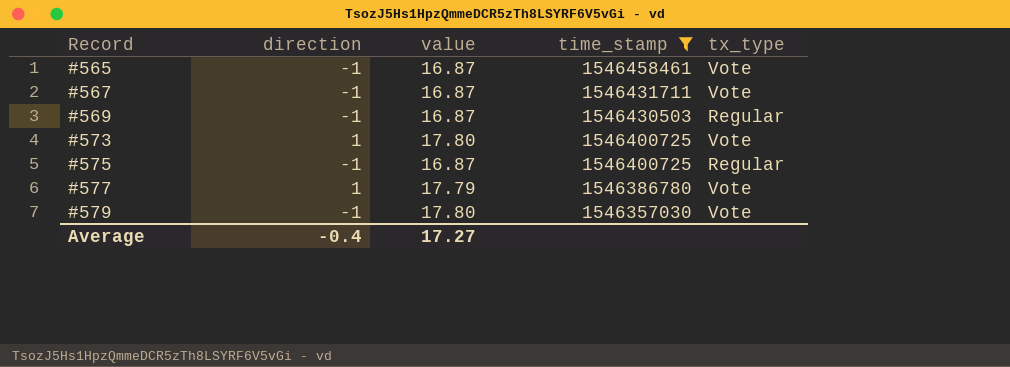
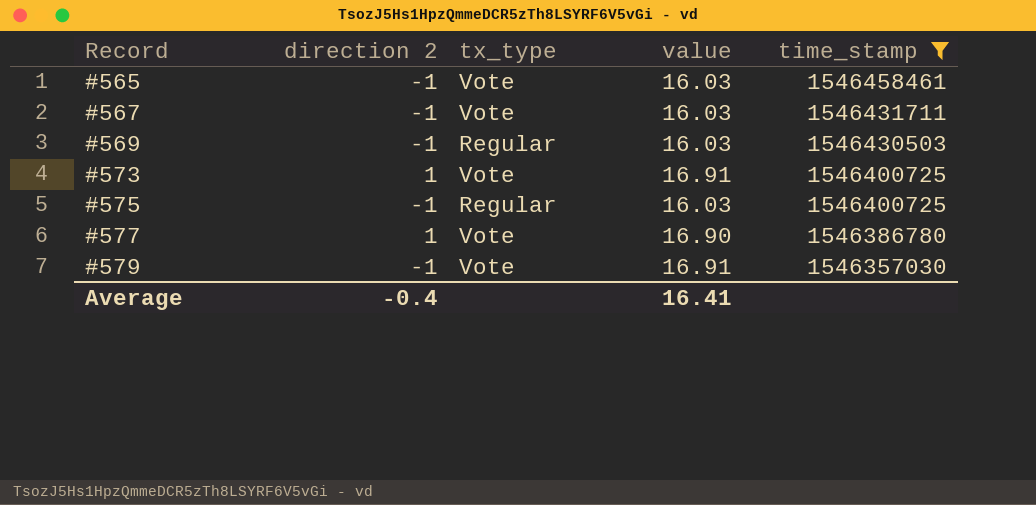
column name: direction -> direction 2
column tx_type | position: 5 -> 3
#565 | value: 16.87 -> 16.03
#567 | value: 16.87 -> 16.03
#569 | value: 16.87 -> 16.03
#573 | value: 17.80 -> 16.91
#575 | value: 16.87 -> 16.03
#577 | value: 17.79 -> 16.90
#579 | value: 17.80 -> 16.91
Average | value: 17.27 -> 16.41

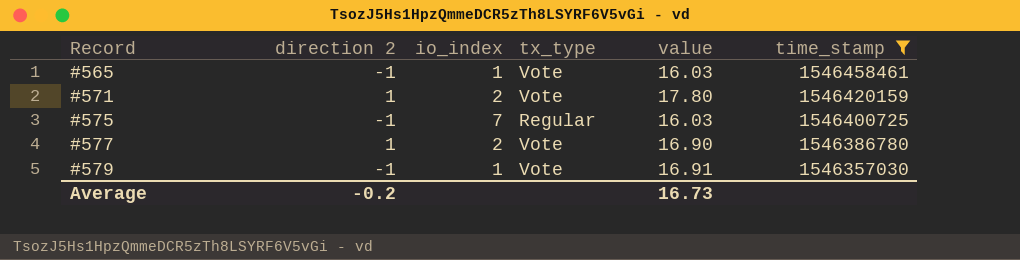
column io_index | position: none -> 3
row #567: -1 | Vote | 16.03 | 1546431711 -> none
row #569: -1 | Regular | 16.03 | 1546430503 -> none
row #573: 1 | Vote | 16.91 | 1546400725 -> none
row #571: none -> 1 | 2 | Vote | 17.80 | 1546420159
Average | direction 2: -0.4 -> -0.2
Average | value: 16.41 -> 16.73

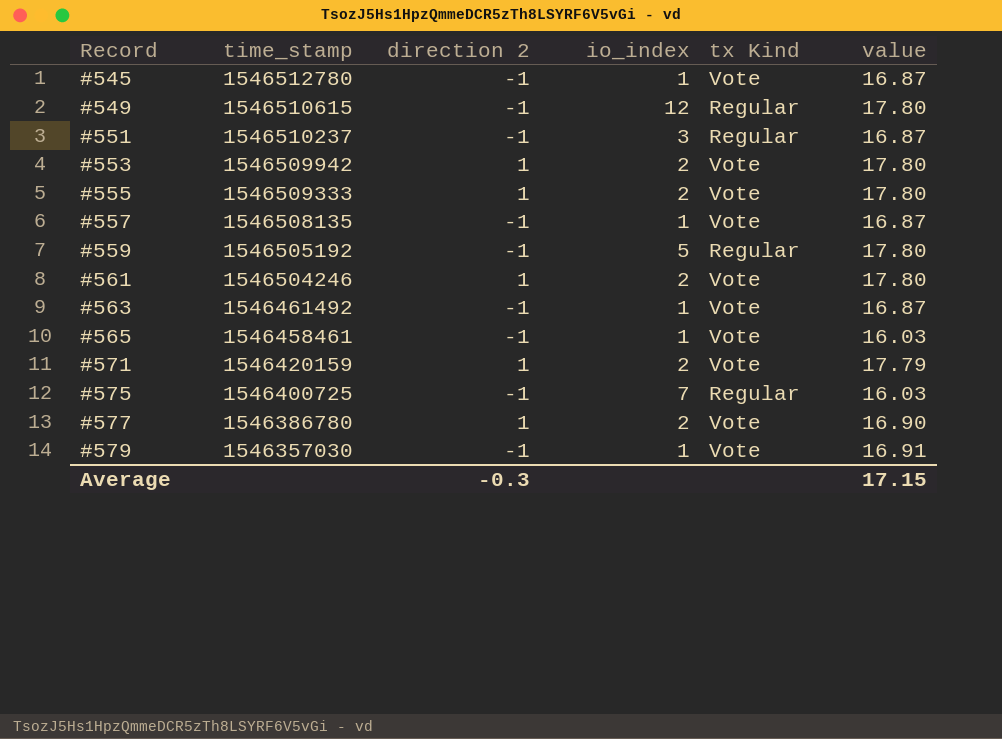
filter: time_stamp <= 1546458461 -> none
column time_stamp | position: 6 -> 2
column name: tx_type -> tx Kind
#571 | value: 17.80 -> 17.79
Average | direction 2: -0.2 -> -0.3
Average | value: 16.73 -> 17.15

